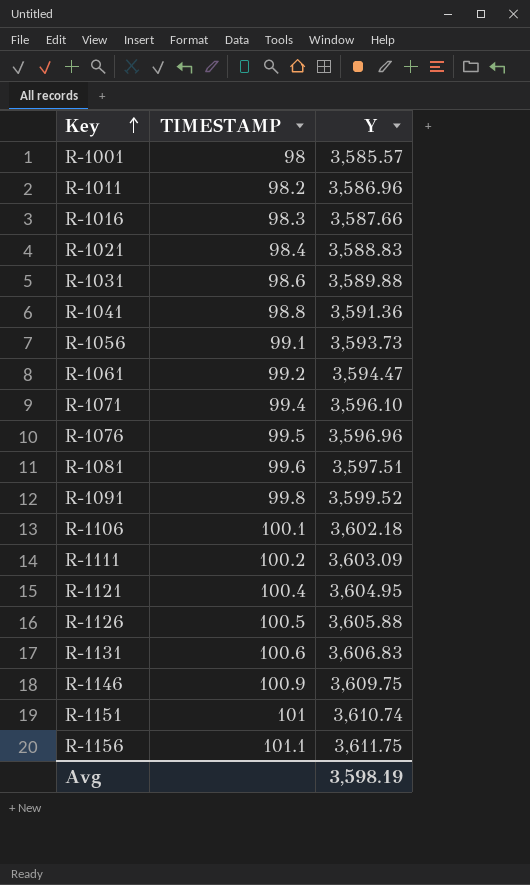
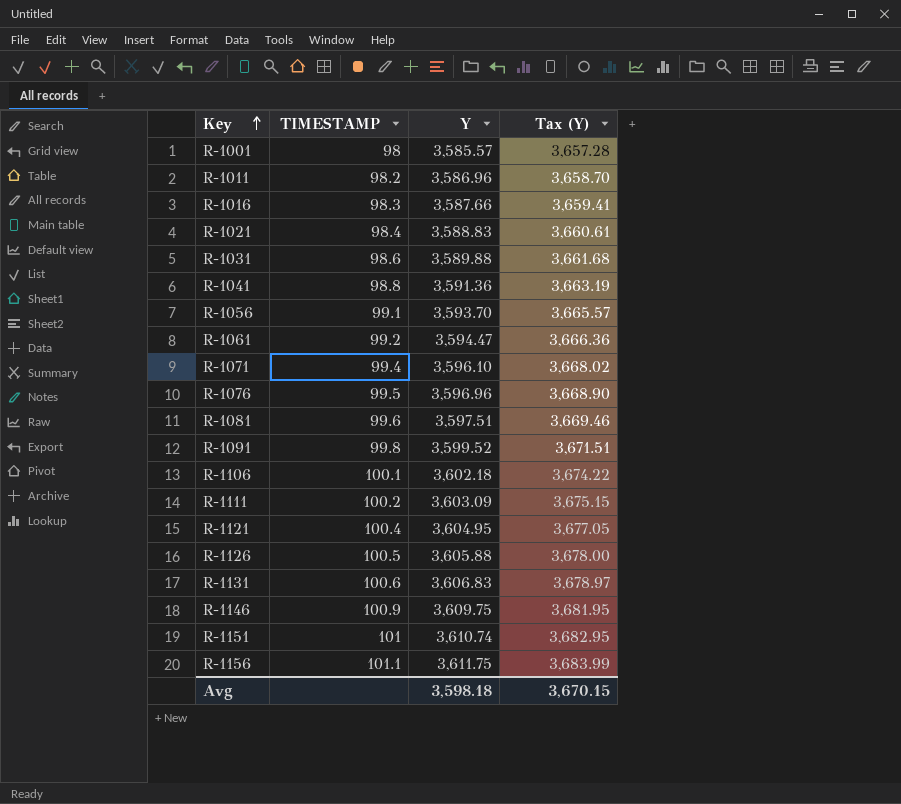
column Tax (Y) | formula: none -> [Y] * 1.02
R-1056 | Y: 3,593.73 -> 3,593.70
Avg | Y: 3,598.19 -> 3,598.18

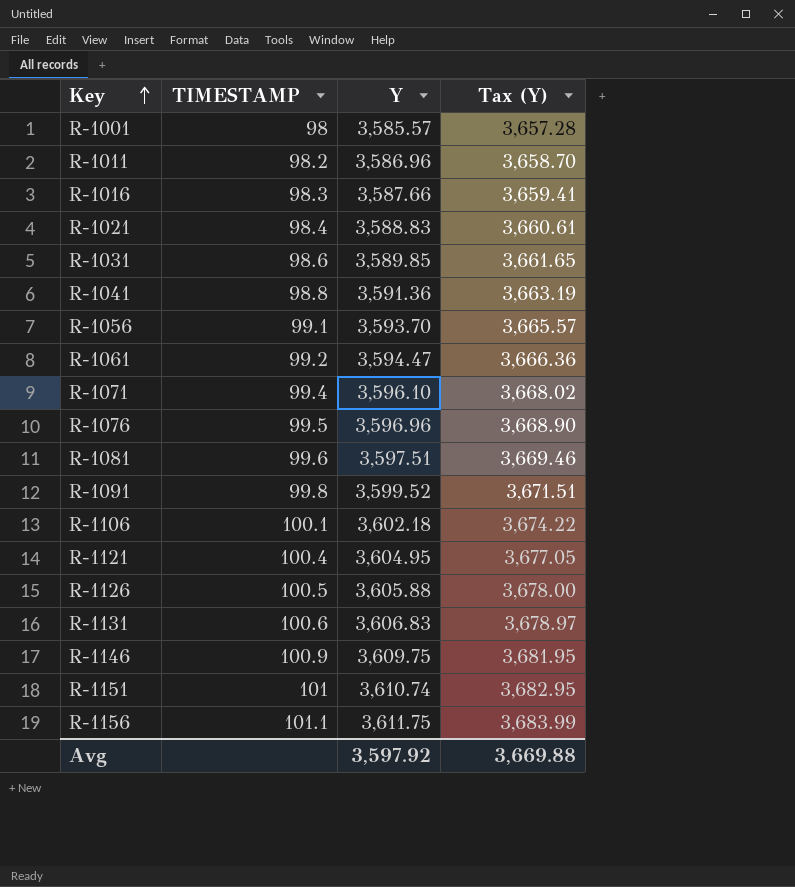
row R-1111: 100.2 | 3,603.09 | 3,675.15 -> none
R-1031 | Y: 3,589.88 -> 3,589.85
R-1031 | Tax (Y): 3,661.68 -> 3,661.65
Avg | Y: 3,598.18 -> 3,597.92
Avg | Tax (Y): 3,670.15 -> 3,669.88

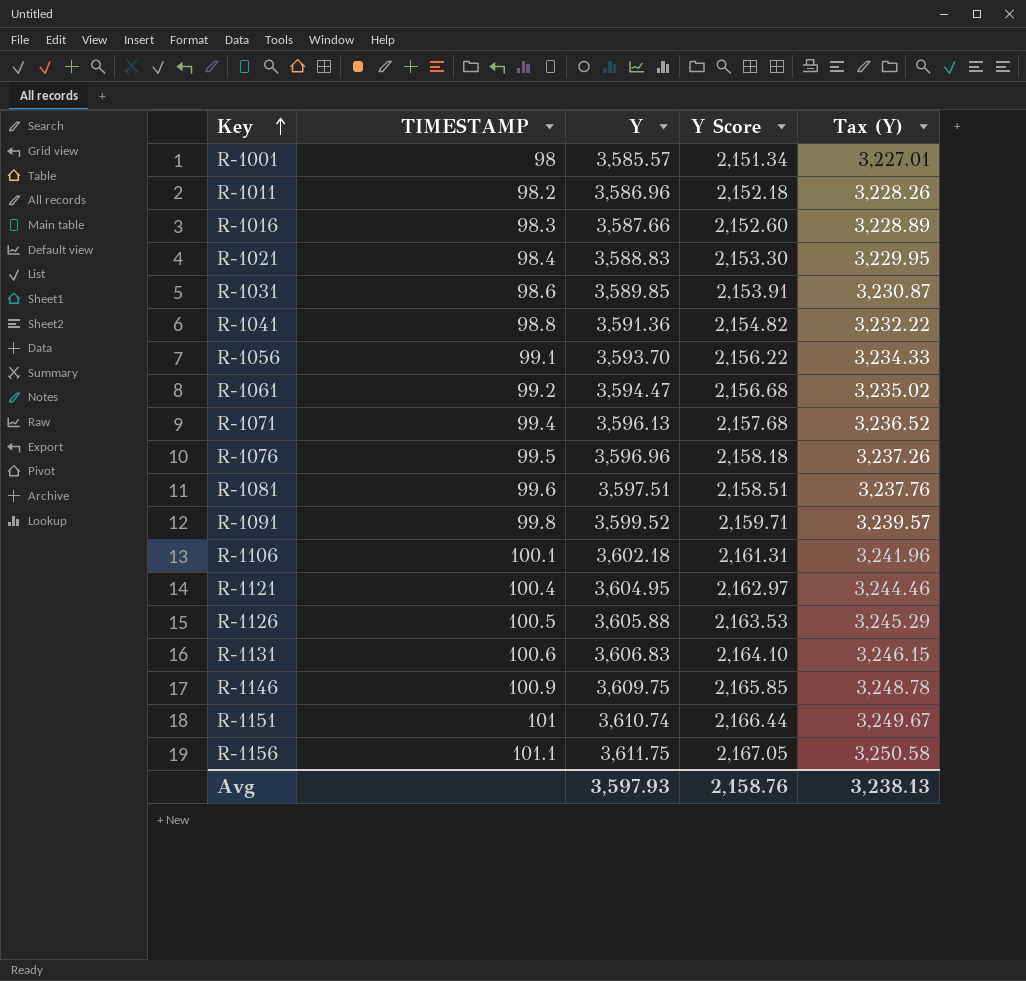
column Y Score | formula: none -> [Y] * 0.6
column Tax (Y) | formula: [Y] * 1.02 -> [Y] * 0.9
R-1071 | Y: 3,596.10 -> 3,596.13
Avg | Y: 3,597.92 -> 3,597.93
Avg | Tax (Y): 3,669.88 -> 3,238.13

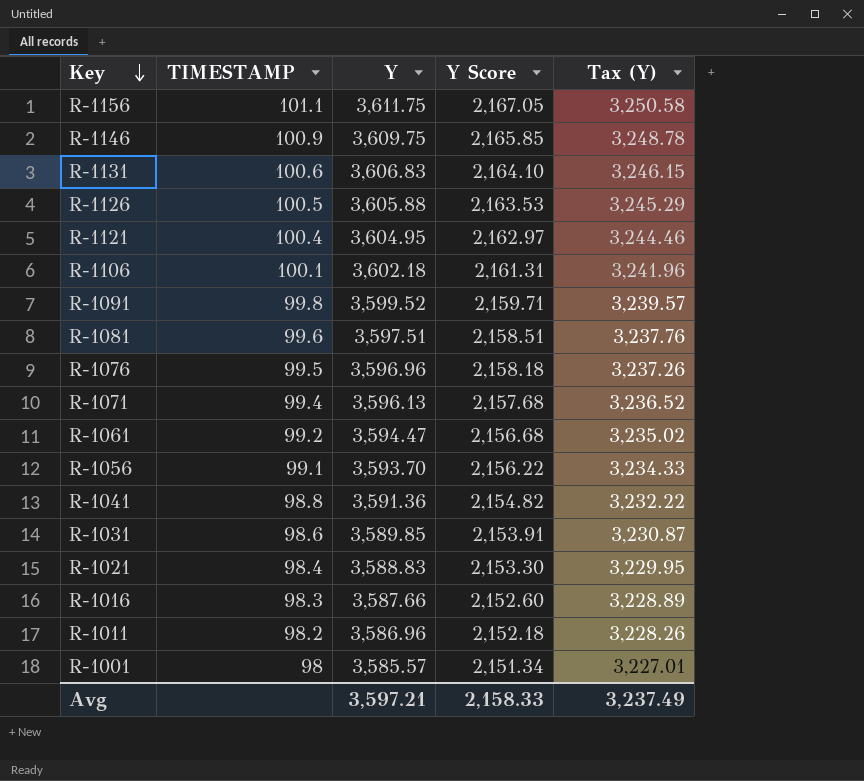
row order: Key ascending -> Key descending
row R-1151: 101 | 3,610.74 | 2,166.44 | 3,249.67 -> none
Avg | Y: 3,597.93 -> 3,597.21
Avg | Y Score: 2,158.76 -> 2,158.33
Avg | Tax (Y): 3,238.13 -> 3,237.49

